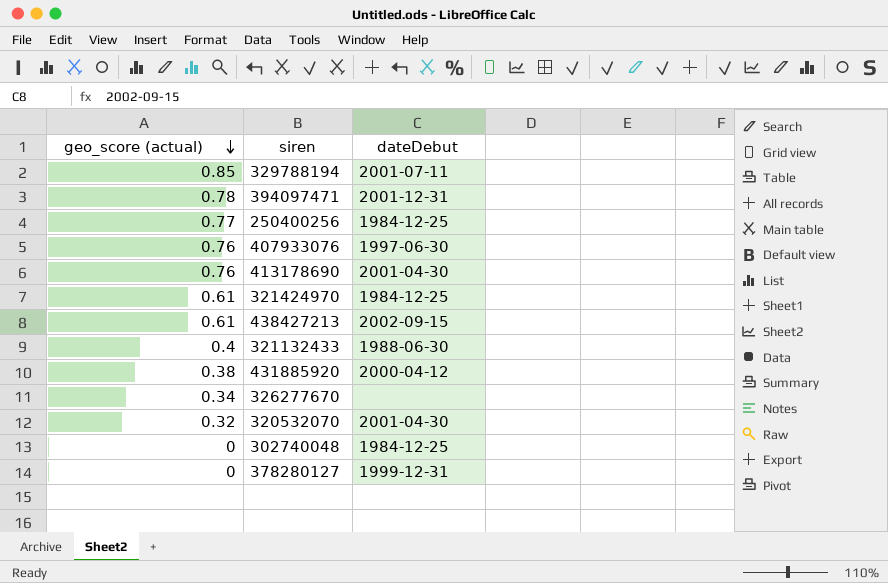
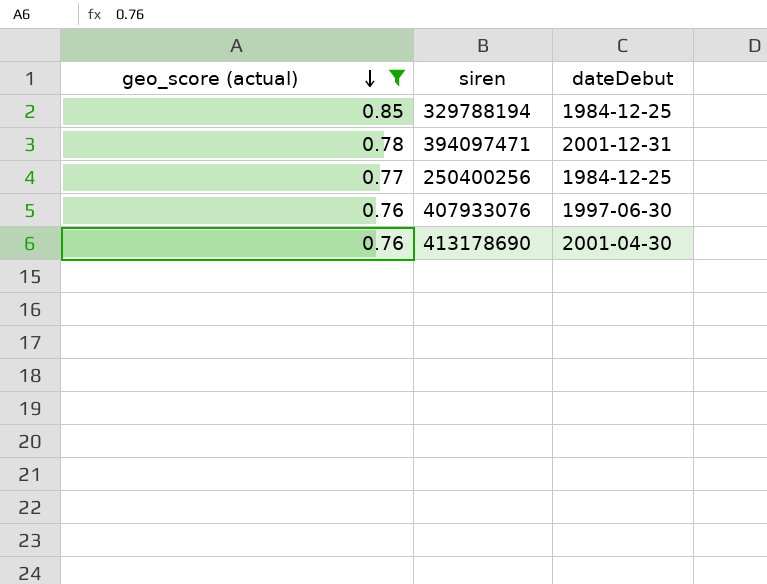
filter: none -> geo_score (actual) >= 0.76
329788194 | dateDebut: 2001-07-11 -> 1984-12-25

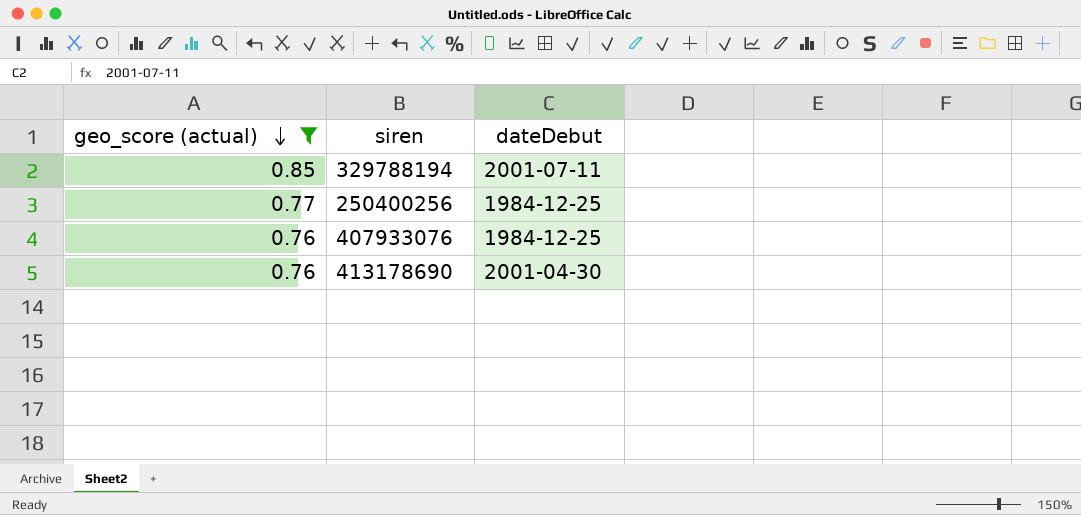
row 394097471: 0.78 | 2001-12-31 -> none
329788194 | dateDebut: 1984-12-25 -> 2001-07-11
407933076 | dateDebut: 1997-06-30 -> 1984-12-25

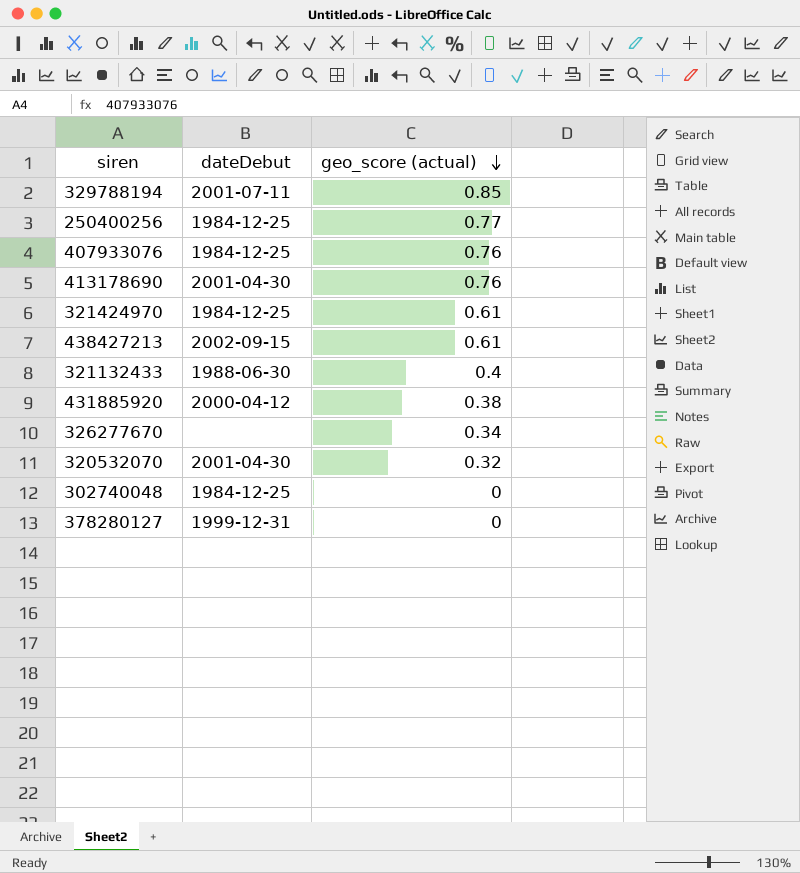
filter: geo_score (actual) >= 0.76 -> none
column geo_score (actual) | position: 1 -> 3

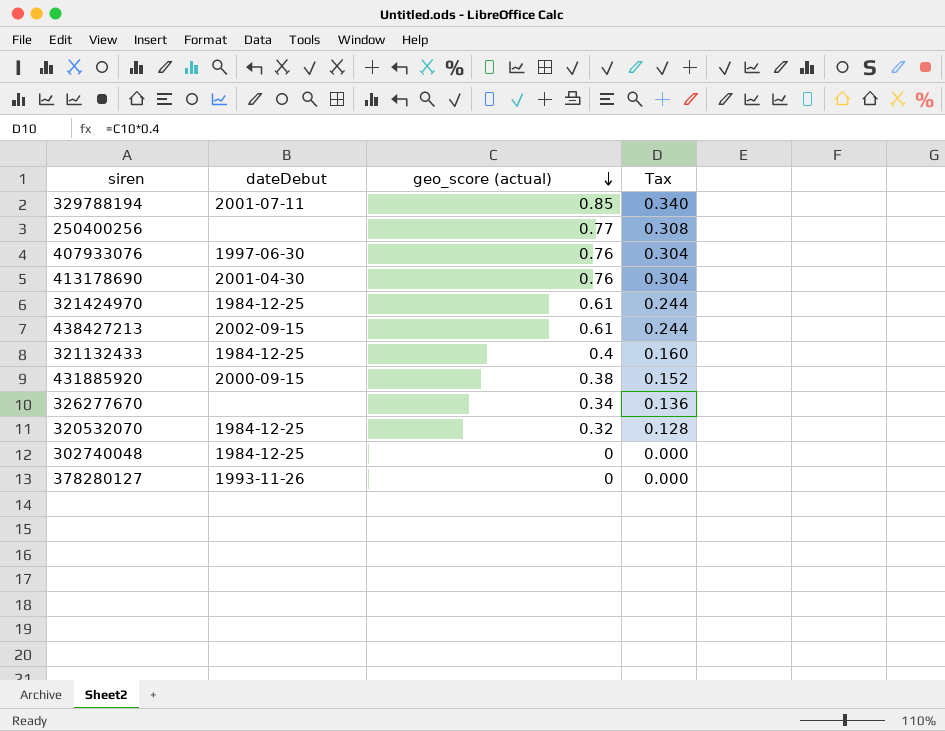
column Tax | formula: none -> [geo_score (actual)] * 0.4
250400256 | dateDebut: 1984-12-25 -> none
407933076 | dateDebut: 1984-12-25 -> 1997-06-30
321132433 | dateDebut: 1988-06-30 -> 1984-12-25
431885920 | dateDebut: 2000-04-12 -> 2000-09-15
320532070 | dateDebut: 2001-04-30 -> 1984-12-25
378280127 | dateDebut: 1999-12-31 -> 1993-11-26

